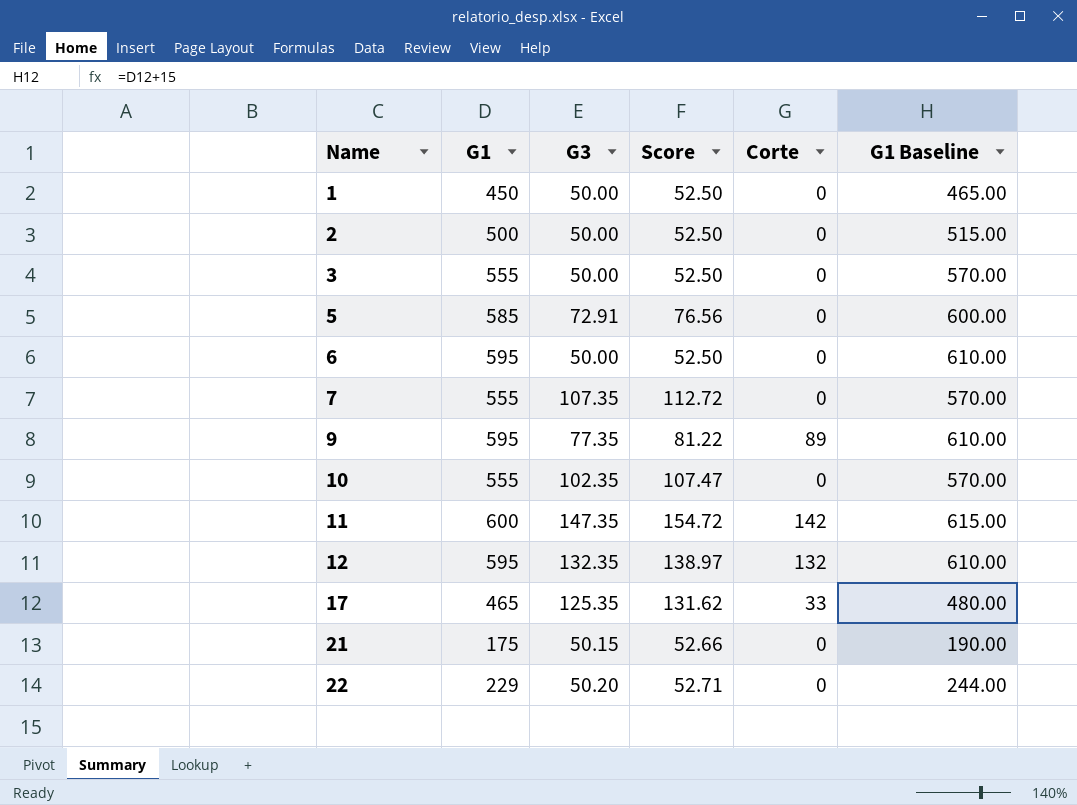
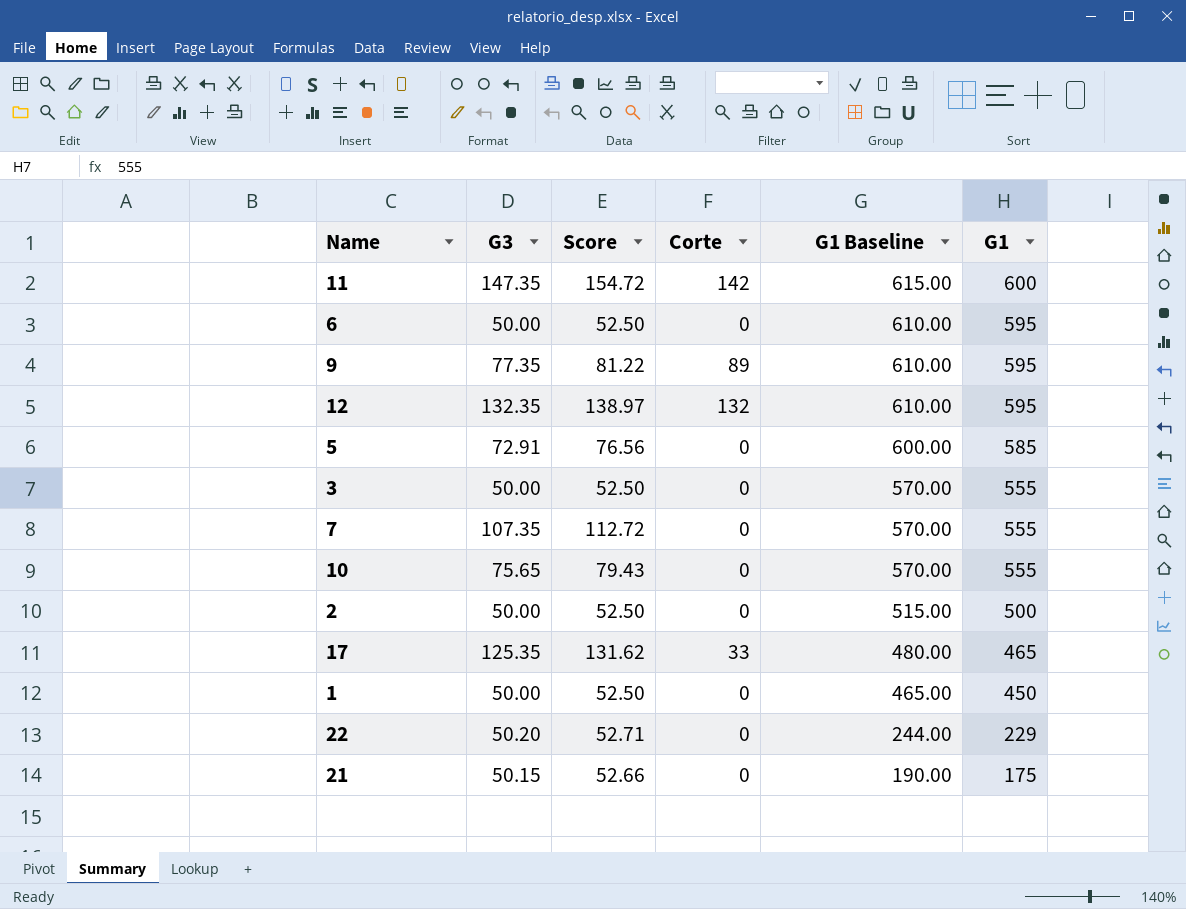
row order: Name ascending -> G1 Baseline descending
column G1 | position: 2 -> 6
10 | G3: 102.35 -> 75.65
10 | Score: 107.47 -> 79.43

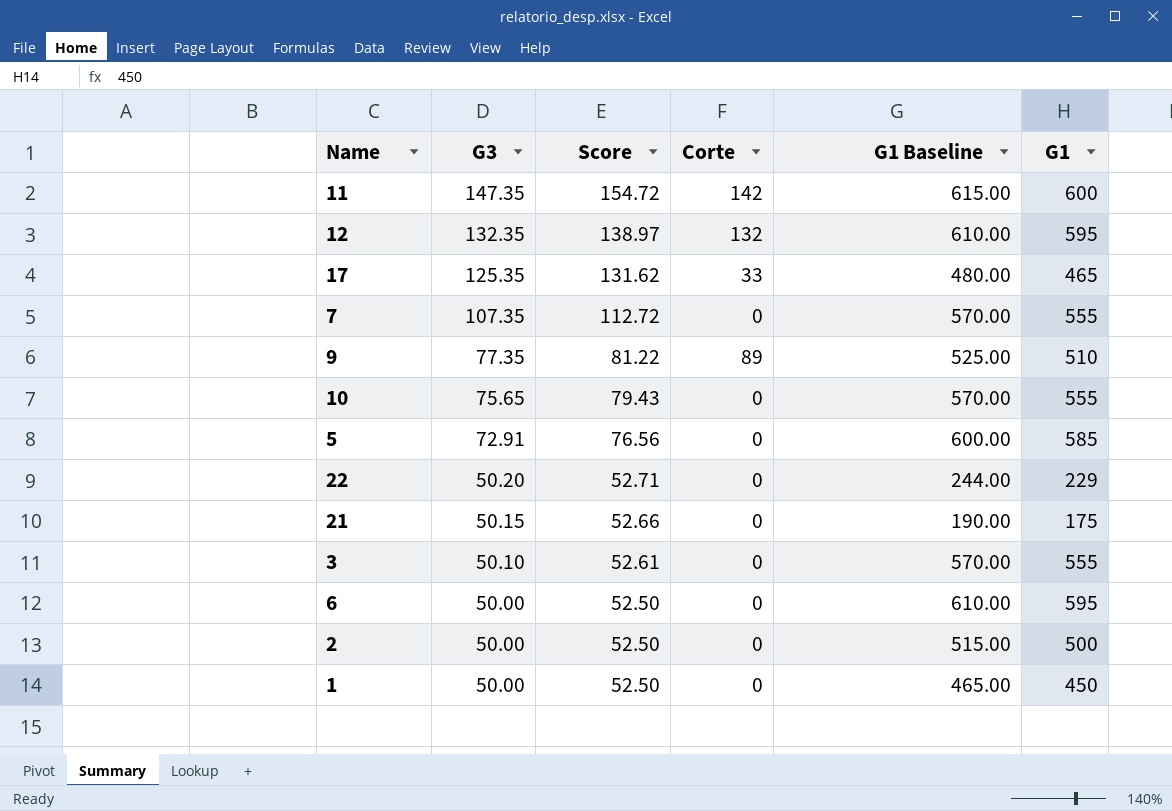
row order: G1 Baseline descending -> G3 descending
9 | G1 Baseline: 610.00 -> 525.00
9 | G1: 595 -> 510
3 | G3: 50.00 -> 50.10
3 | Score: 52.50 -> 52.61

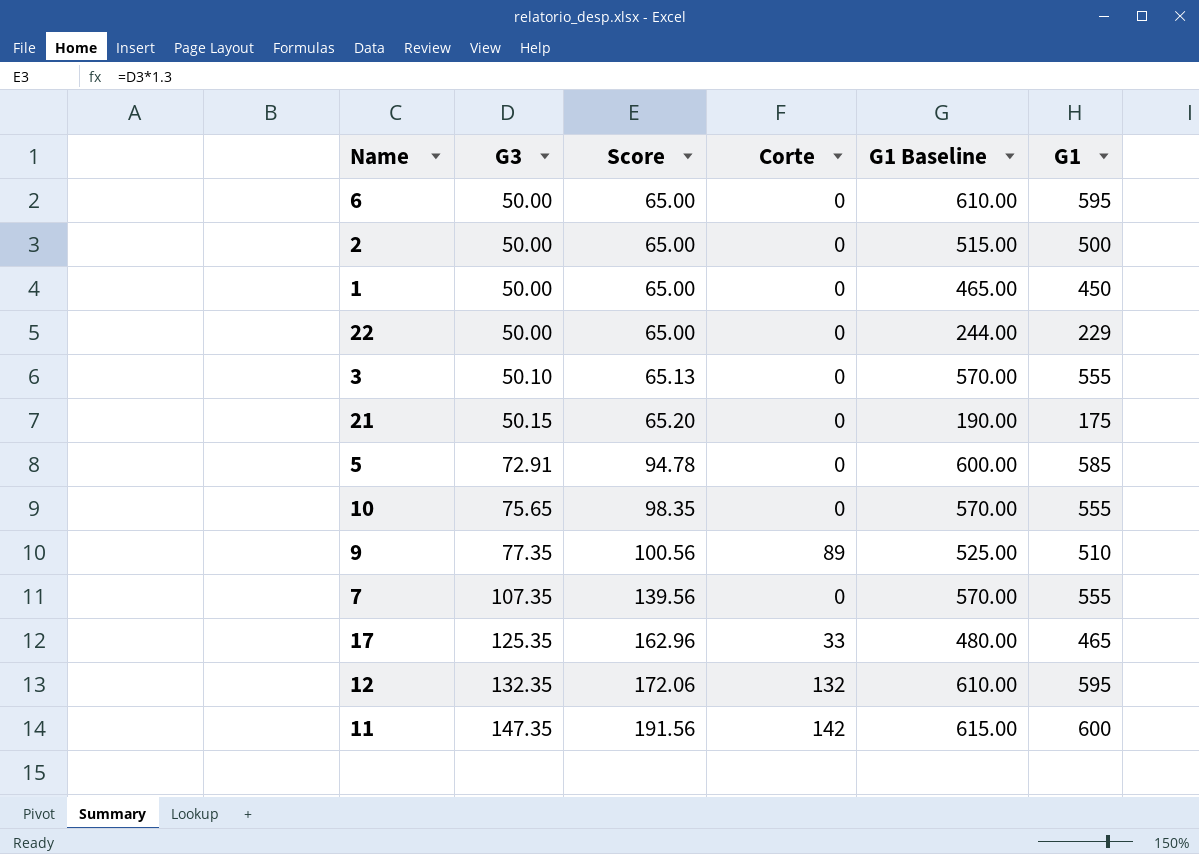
row order: G3 descending -> G3 ascending
column Score | formula: [G3] * 1.05 -> [G3] * 1.3
22 | G3: 50.20 -> 50.00

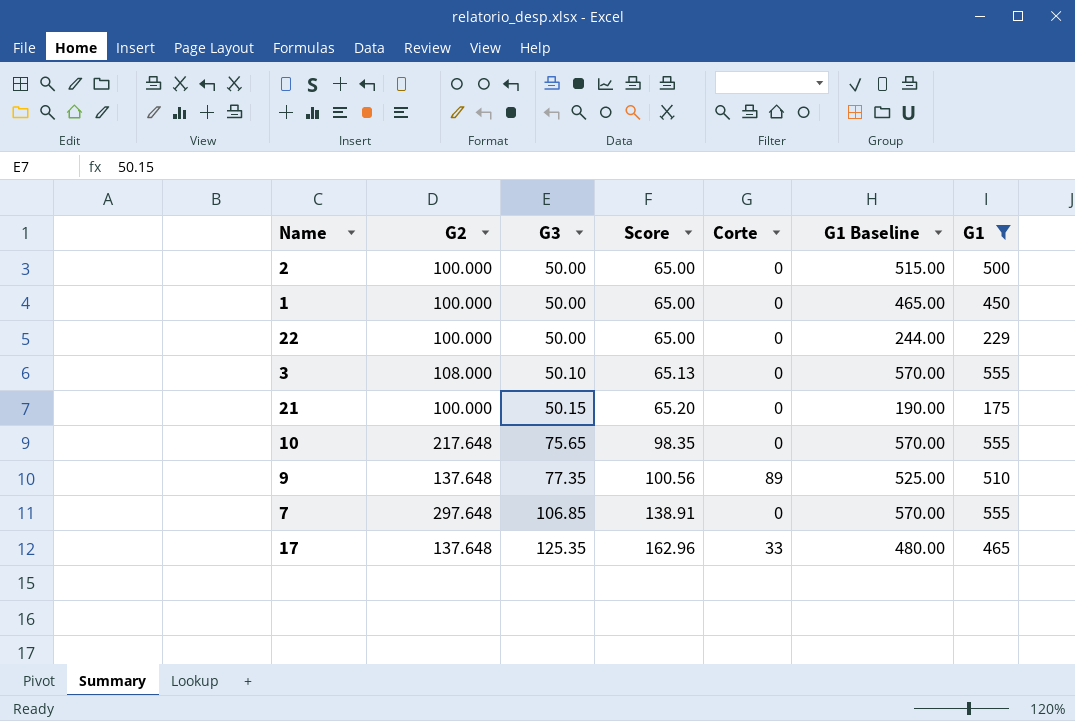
filter: none -> G1 <= 555
column G2 | position: none -> 2
7 | G3: 107.35 -> 106.85
7 | Score: 139.56 -> 138.91

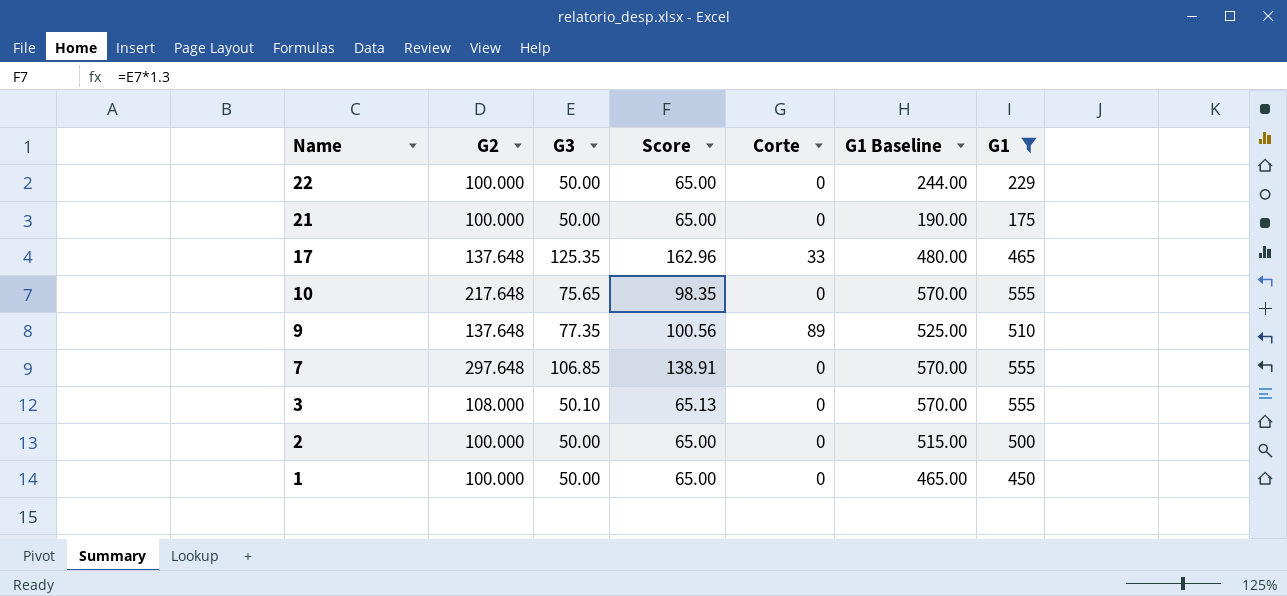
row order: G3 ascending -> Name descending
21 | G3: 50.15 -> 50.00
21 | Score: 65.20 -> 65.00

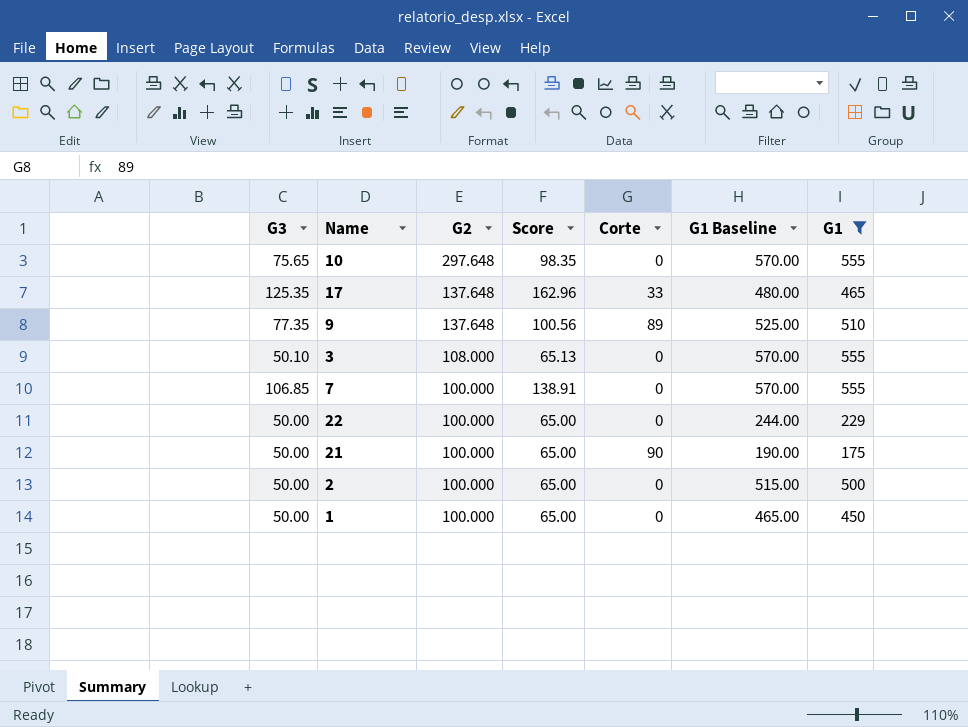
row order: Name descending -> G2 descending
column G3 | position: 3 -> 1
10 | G2: 217.648 -> 297.648
7 | G2: 297.648 -> 100.000
21 | Corte: 0 -> 90

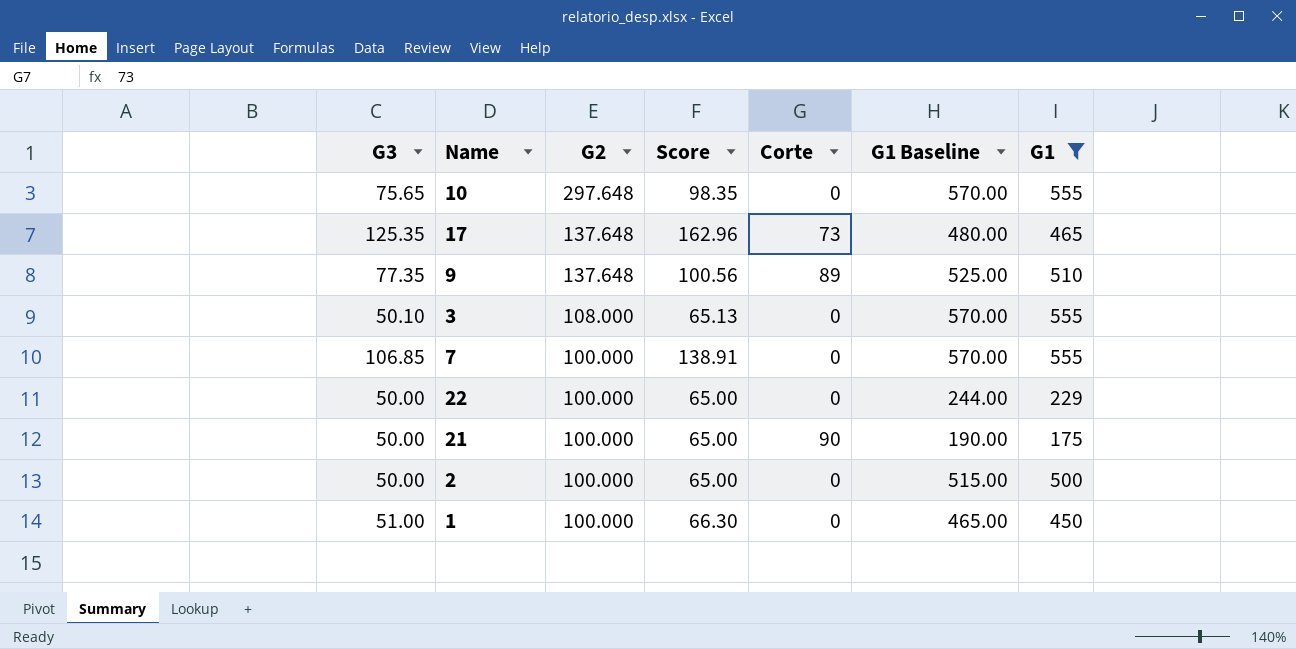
17 | Corte: 33 -> 73
1 | G3: 50.00 -> 51.00
1 | Score: 65.00 -> 66.30

